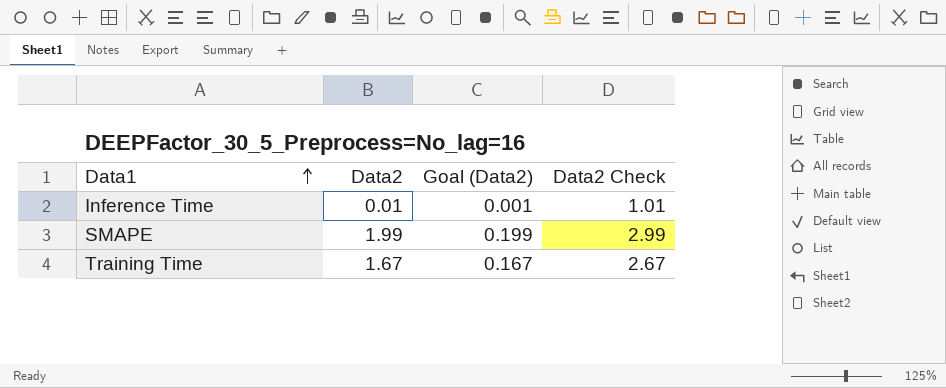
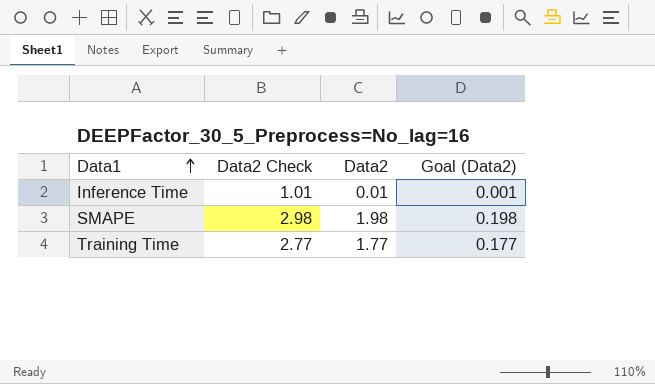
column Data2 Check | position: 4 -> 2
SMAPE | Data2 Check: 2.99 -> 2.98
SMAPE | Data2: 1.99 -> 1.98
SMAPE | Goal (Data2): 0.199 -> 0.198
Training Time | Data2 Check: 2.67 -> 2.77
Training Time | Data2: 1.67 -> 1.77
Training Time | Goal (Data2): 0.167 -> 0.177

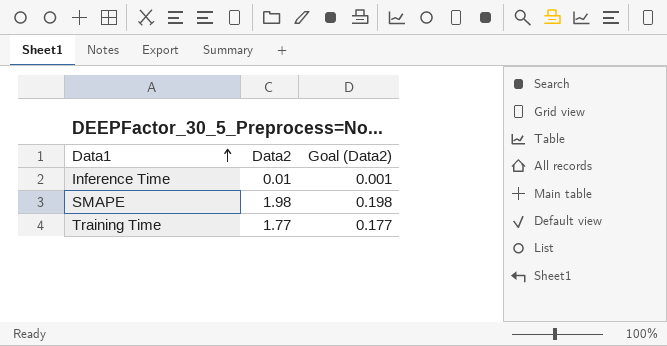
column Data2 Check | formula: [Data2] + 1 -> none

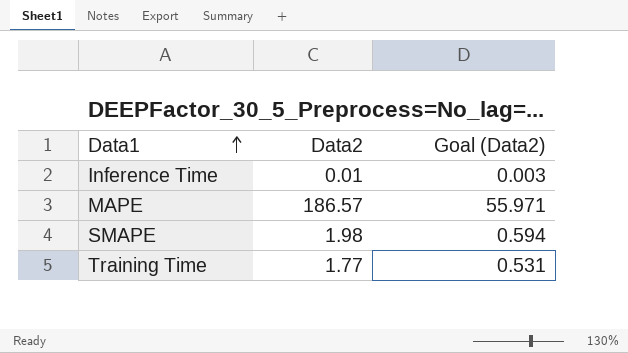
column Goal (Data2) | formula: [Data2] * 0.1 -> [Data2] * 0.3
row MAPE: none -> 186.57 | 55.971

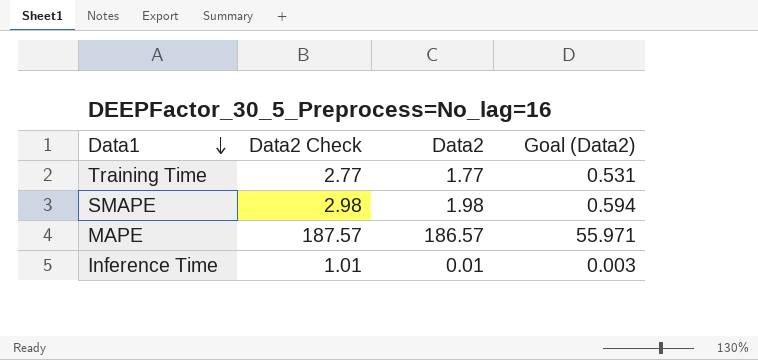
row order: Data1 ascending -> Data1 descending
column Data2 Check | formula: none -> [Data2] + 1

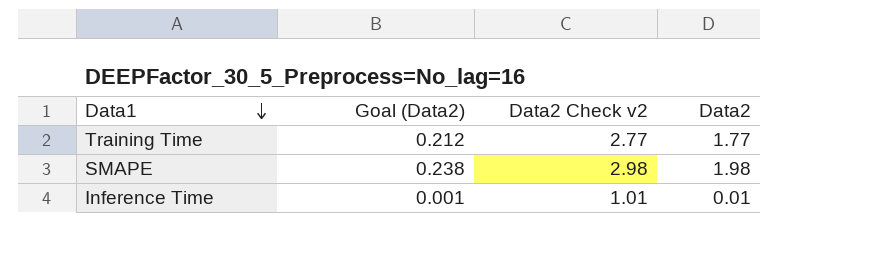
column Goal (Data2) | formula: [Data2] * 0.3 -> [Data2] * 0.12
column Goal (Data2) | position: 4 -> 2
column name: Data2 Check -> Data2 Check v2
row MAPE: 187.57 | 186.57 | 55.971 -> none

